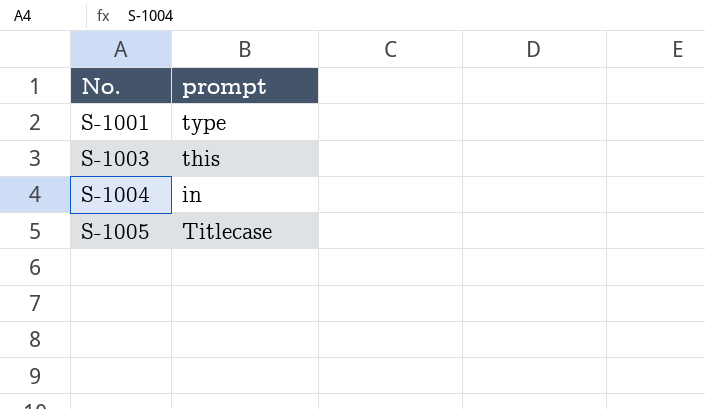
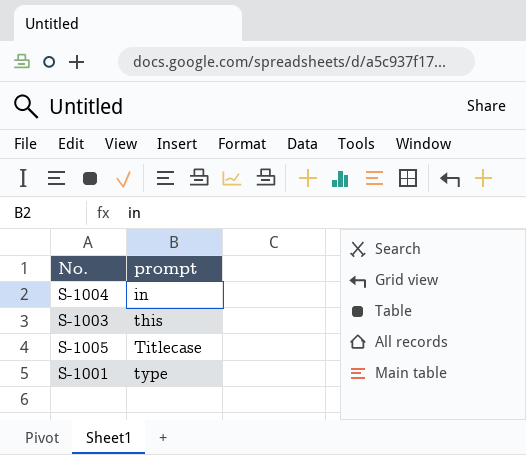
row order: No. ascending -> prompt ascending

